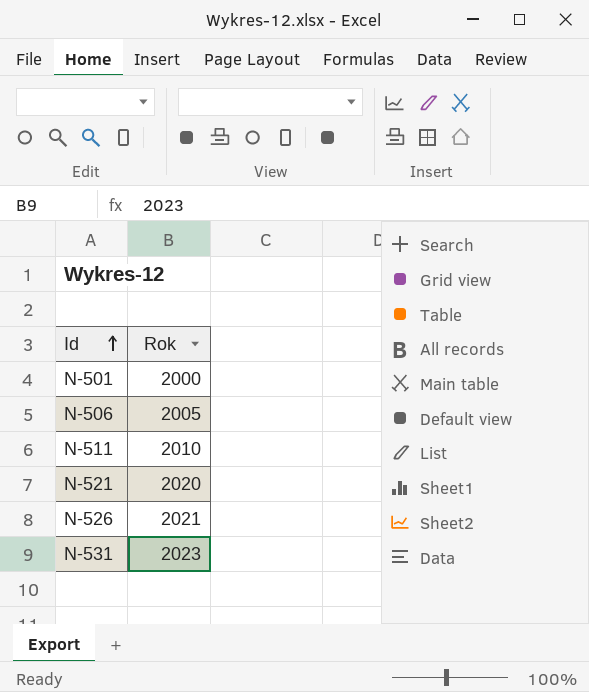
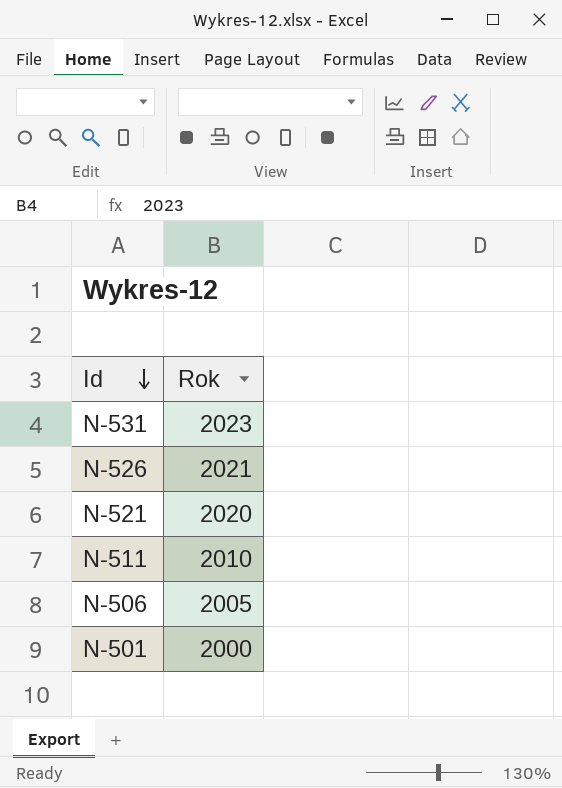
row order: Id ascending -> Id descending

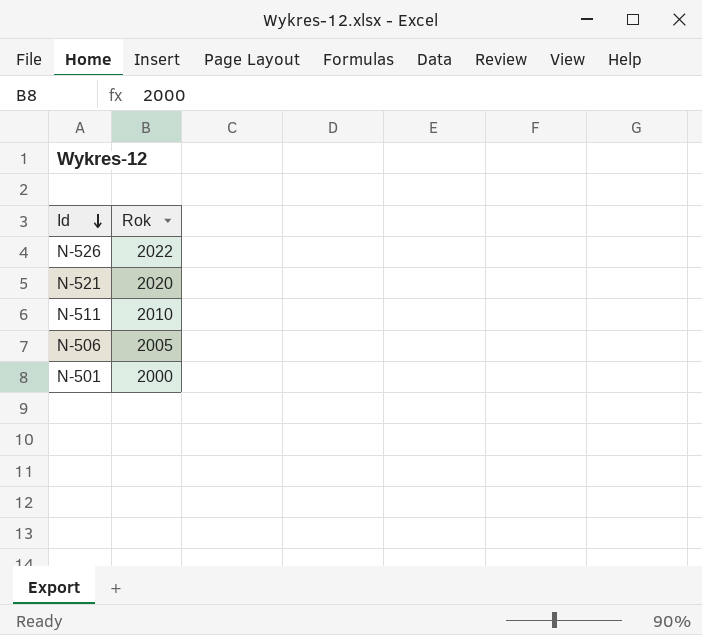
row N-531: 2023 -> none
N-526 | Rok: 2021 -> 2022

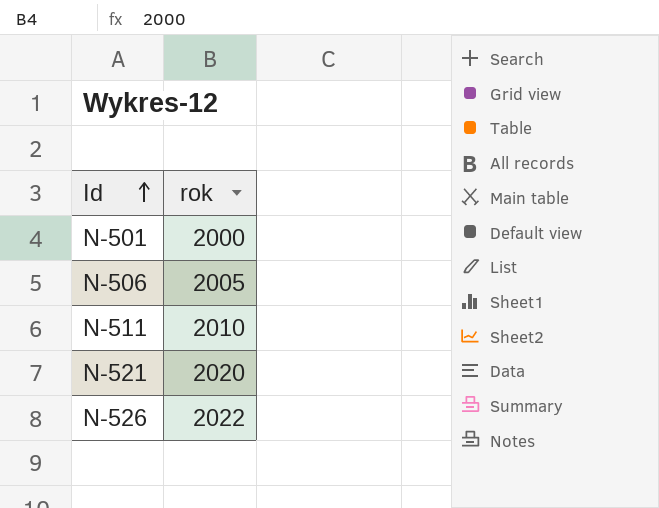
row order: Id descending -> Id ascending
column name: Rok -> rok

